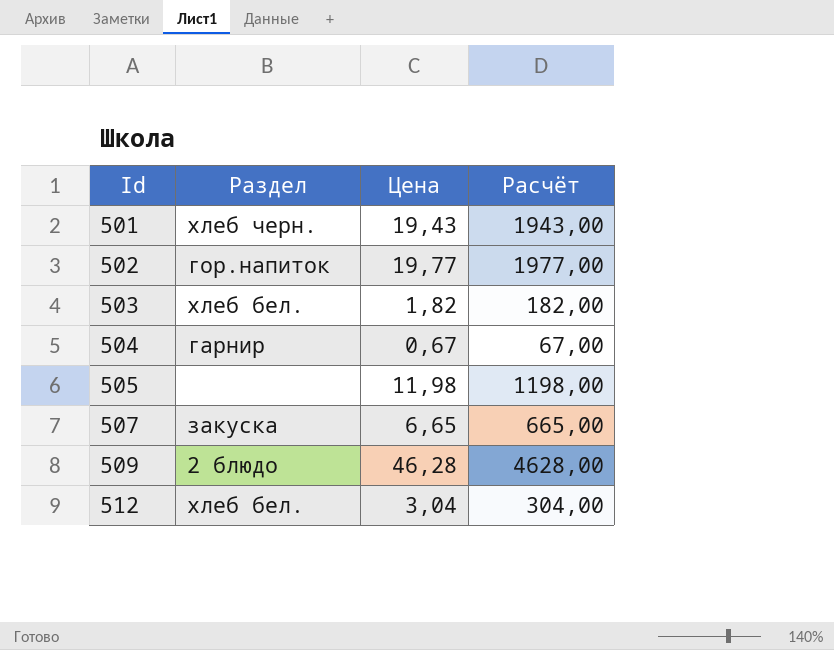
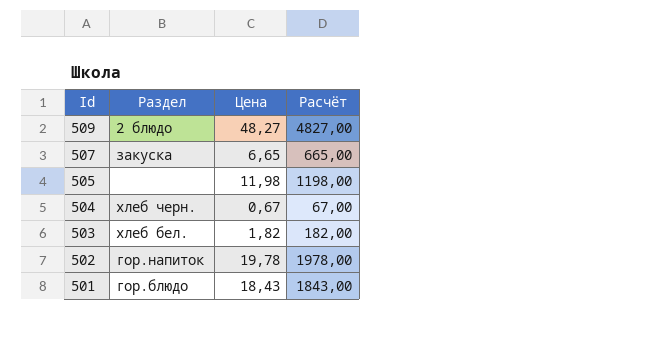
row order: Id ascending -> Id descending
row 512: хлеб бел. | 3,04 | 304,00 -> none
509 | Цена: 46,28 -> 48,27
509 | Расчёт: 4628,00 -> 4827,00
504 | Раздел: гарнир -> хлеб черн.
502 | Цена: 19,77 -> 19,78
502 | Расчёт: 1977,00 -> 1978,00
501 | Раздел: хлеб черн. -> гор.блюдо
501 | Цена: 19,43 -> 18,43
501 | Расчёт: 1943,00 -> 1843,00

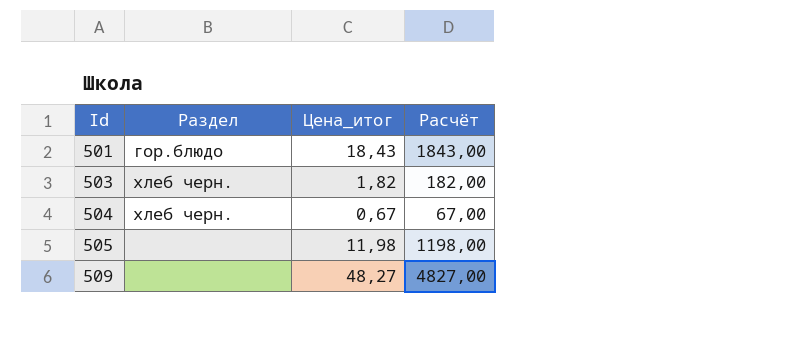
row order: Id descending -> Id ascending
column name: Цена -> Цена_итог
row 507: закуска | 6,65 | 665,00 -> none
row 502: гор.напиток | 19,78 | 1978,00 -> none
503 | Раздел: хлеб бел. -> хлеб черн.
509 | Раздел: 2 блюдо -> none

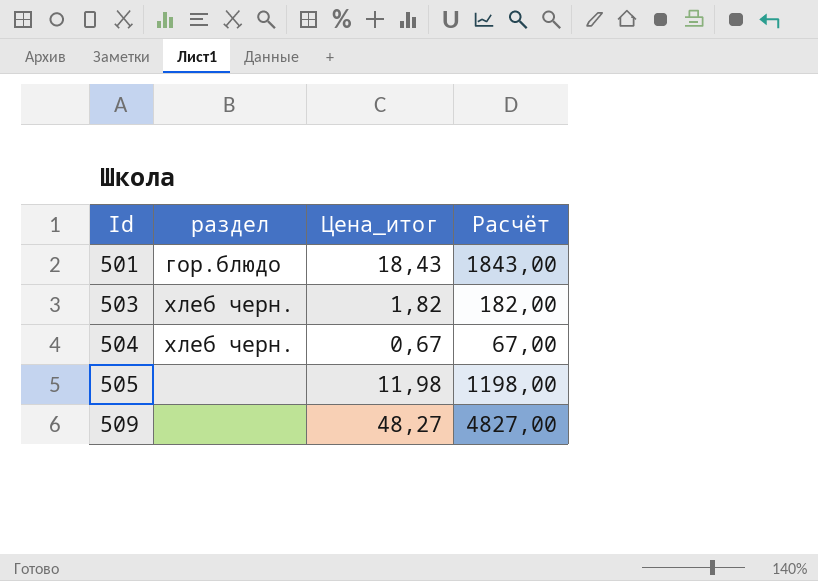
column name: Раздел -> раздел

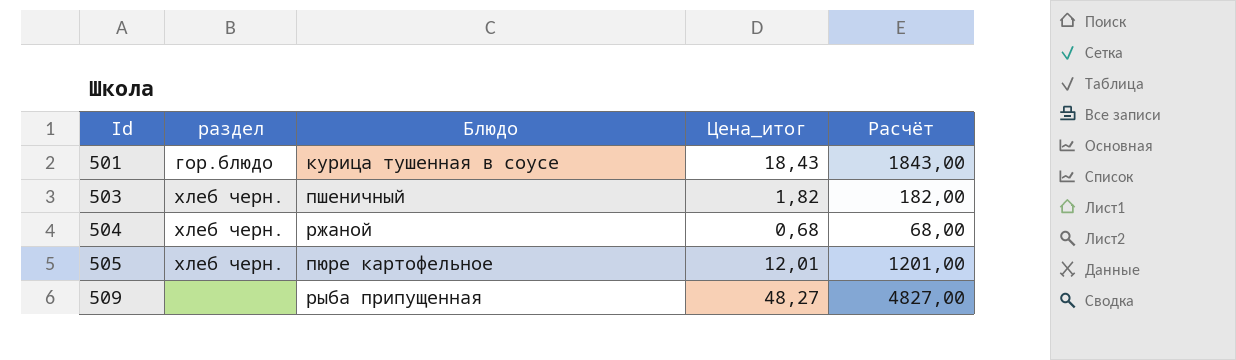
column Блюдо | position: none -> 3
504 | Цена_итог: 0,67 -> 0,68
504 | Расчёт: 67,00 -> 68,00
505 | раздел: none -> хлеб черн.
505 | Цена_итог: 11,98 -> 12,01
505 | Расчёт: 1198,00 -> 1201,00

